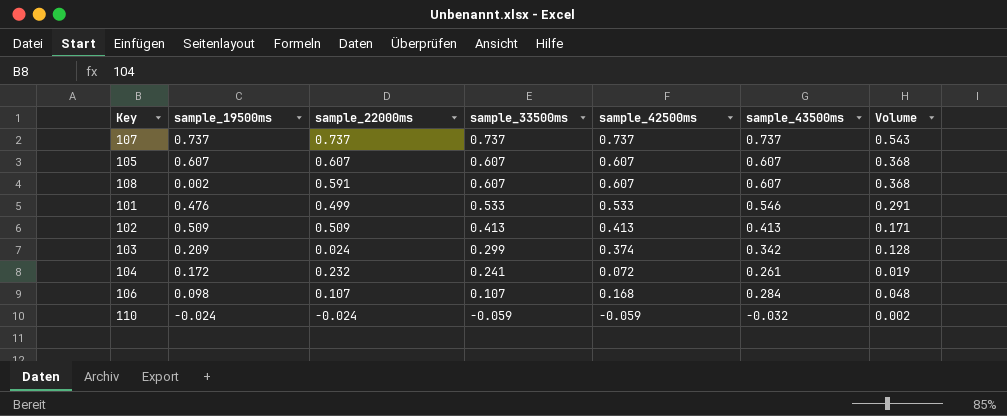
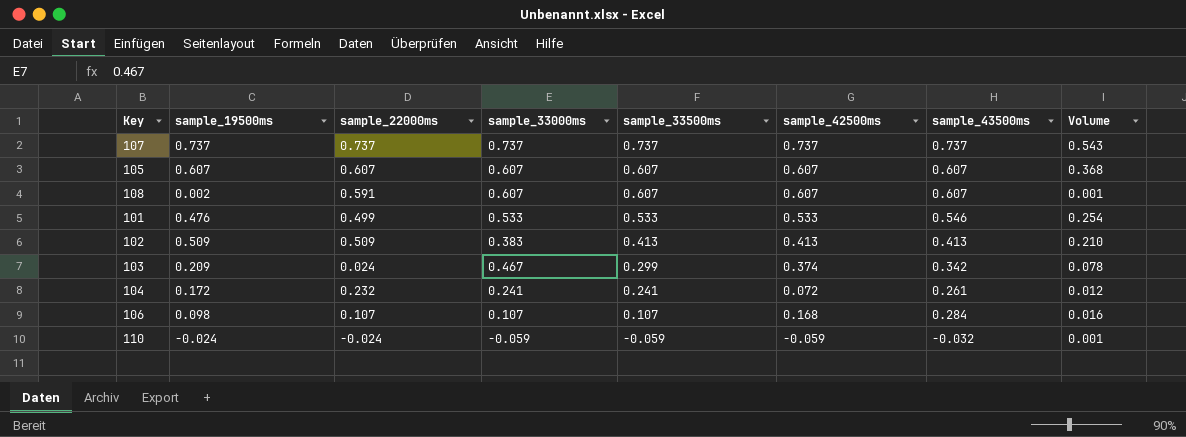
column sample_33000ms | position: none -> 4
column Volume | formula: [sample_42500ms] * [sample_43500ms] -> [sample_19500ms] * [sample_42500ms]

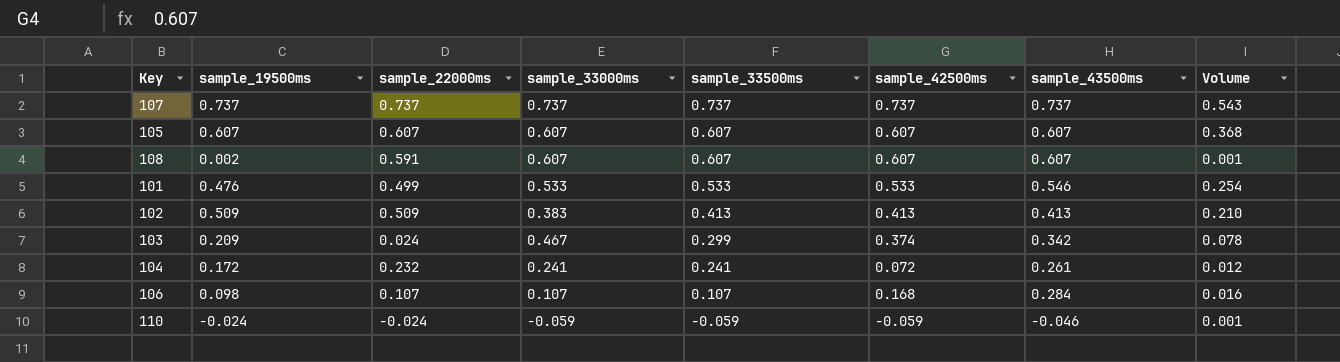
110 | sample_43500ms: -0.032 -> -0.046

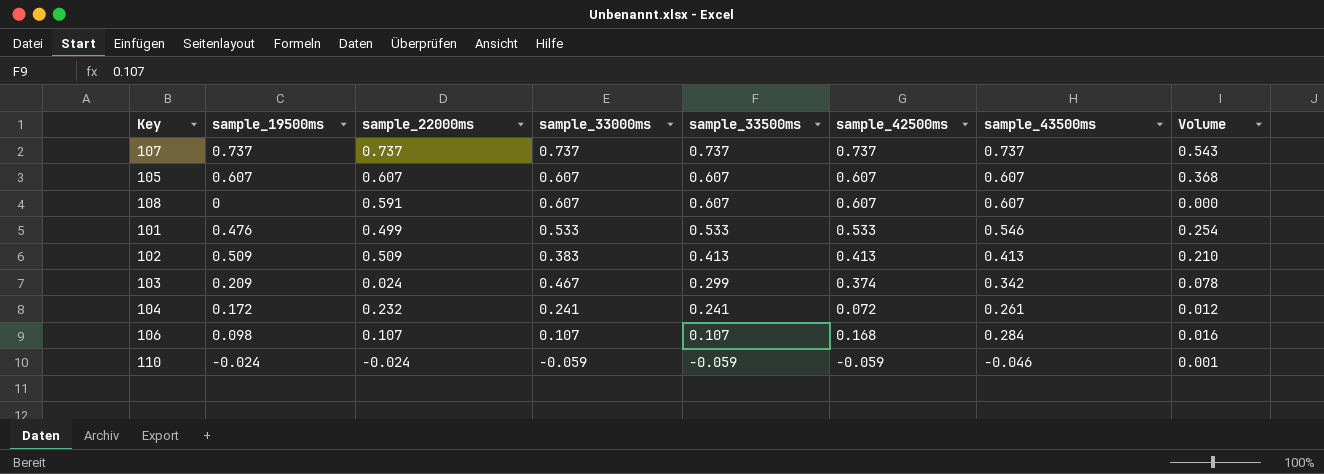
108 | sample_19500ms: 0.002 -> 0
108 | Volume: 0.001 -> 0.000

